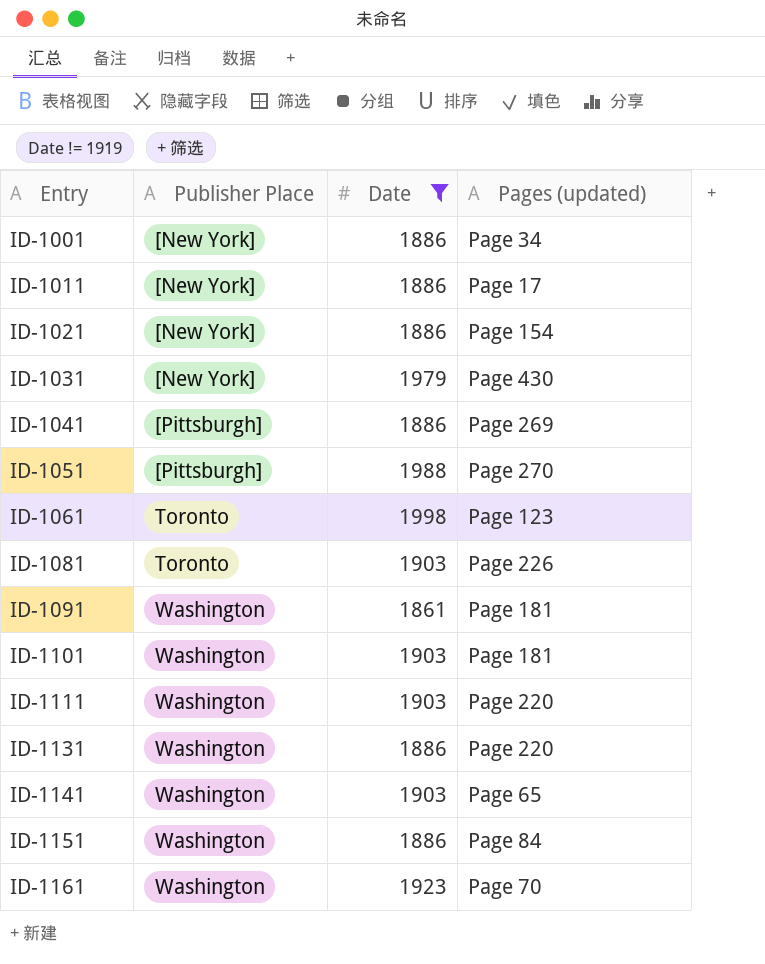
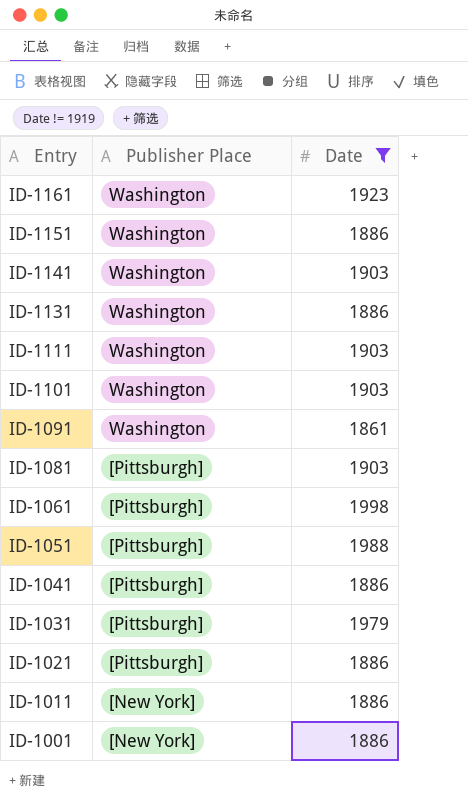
row order: Entry ascending -> Entry descending
column Pages (updated) | position: 4 -> none
ID-1081 | Publisher Place: Toronto -> [Pittsburgh]
ID-1061 | Publisher Place: Toronto -> [Pittsburgh]
ID-1031 | Publisher Place: [New York] -> [Pittsburgh]
ID-1021 | Publisher Place: [New York] -> [Pittsburgh]

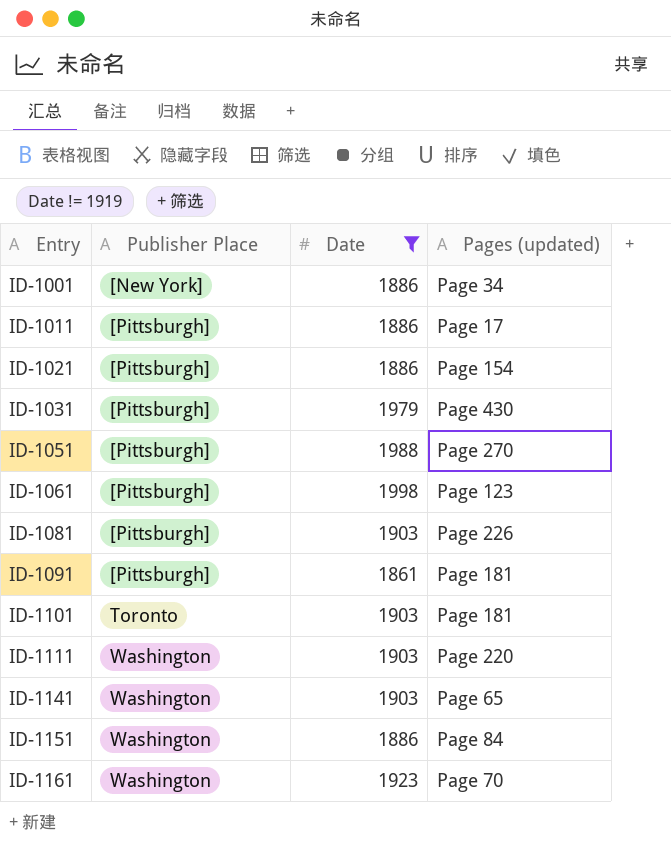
row order: Entry descending -> Entry ascending
column Pages (updated) | position: none -> 4
row ID-1131: Washington | 1886 -> none
row ID-1041: [Pittsburgh] | 1886 -> none
ID-1011 | Publisher Place: [New York] -> [Pittsburgh]
ID-1091 | Publisher Place: Washington -> [Pittsburgh]
ID-1101 | Publisher Place: Washington -> Toronto

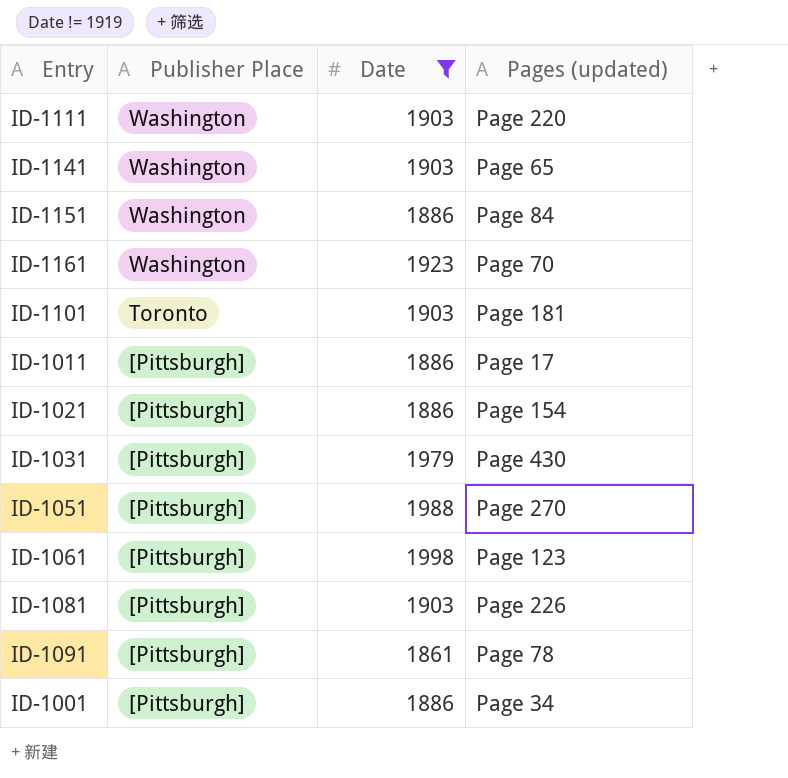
row order: Entry ascending -> Publisher Place descending
ID-1091 | Pages (updated): Page 181 -> Page 78
ID-1001 | Publisher Place: [New York] -> [Pittsburgh]

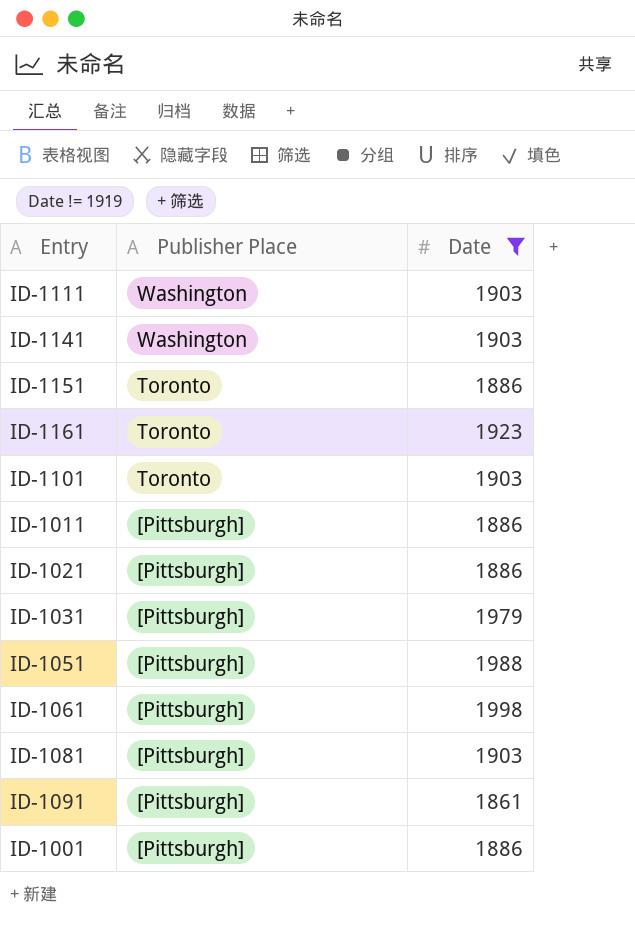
column Pages (updated) | position: 4 -> none
ID-1151 | Publisher Place: Washington -> Toronto
ID-1161 | Publisher Place: Washington -> Toronto

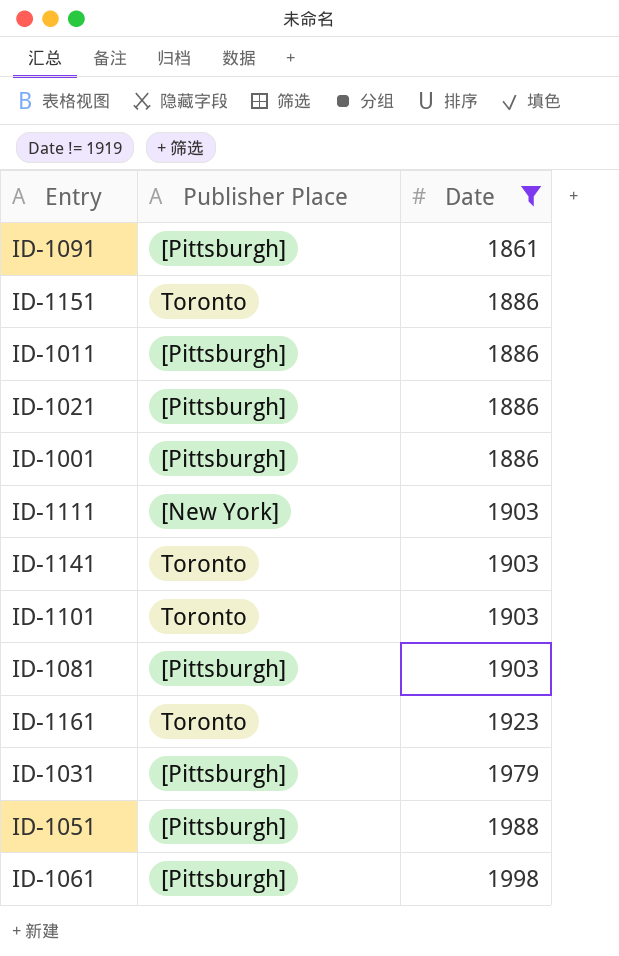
row order: Publisher Place descending -> Date ascending
ID-1111 | Publisher Place: Washington -> [New York]
ID-1141 | Publisher Place: Washington -> Toronto

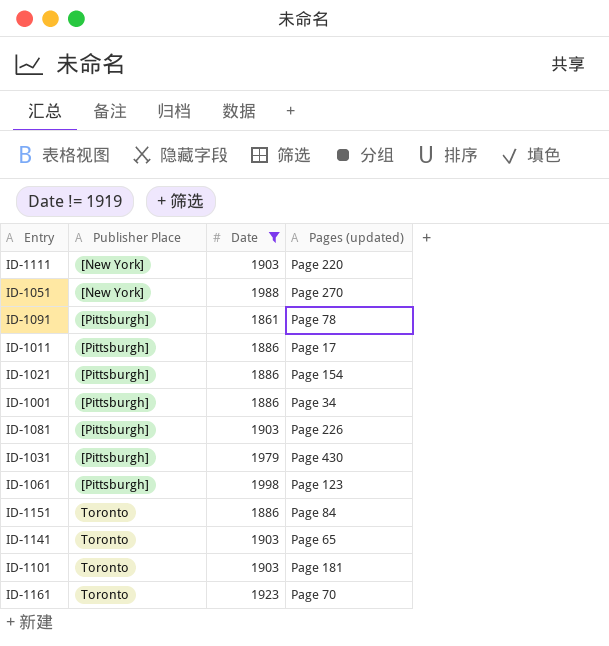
row order: Date ascending -> Publisher Place ascending
column Pages (updated) | position: none -> 4
ID-1051 | Publisher Place: [Pittsburgh] -> [New York]

